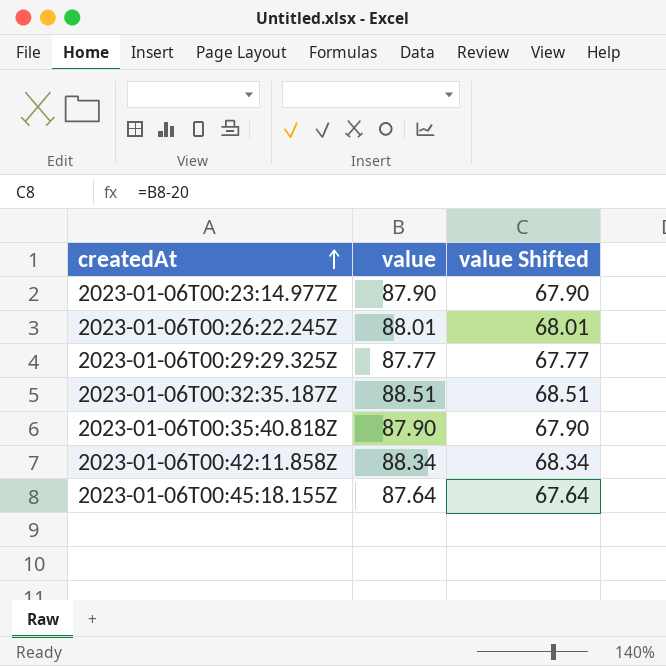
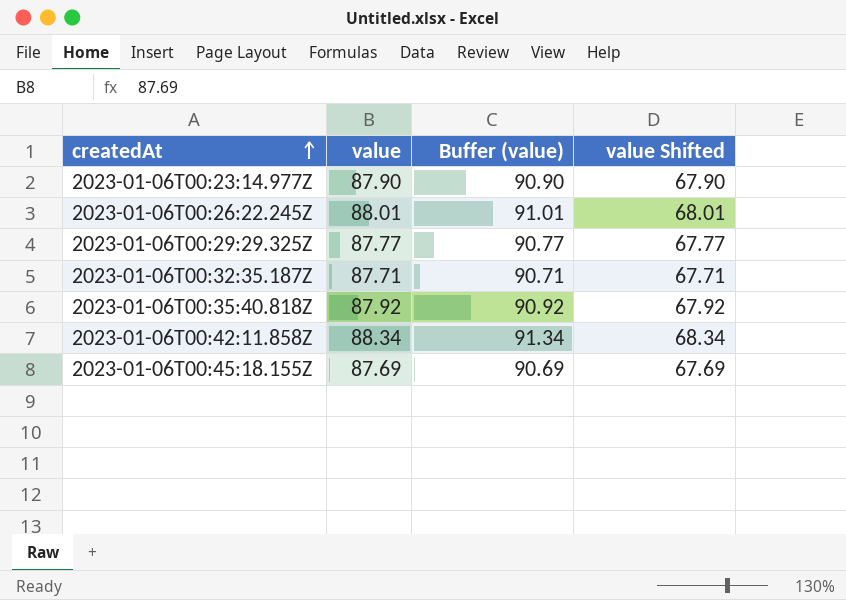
column Buffer (value) | formula: none -> [value] + 3
2023-01-06T00:32:35.187Z | value: 88.51 -> 87.71
2023-01-06T00:32:35.187Z | value Shifted: 68.51 -> 67.71
2023-01-06T00:35:40.818Z | value: 87.90 -> 87.92
2023-01-06T00:35:40.818Z | value Shifted: 67.90 -> 67.92
2023-01-06T00:45:18.155Z | value: 87.64 -> 87.69
2023-01-06T00:45:18.155Z | value Shifted: 67.64 -> 67.69

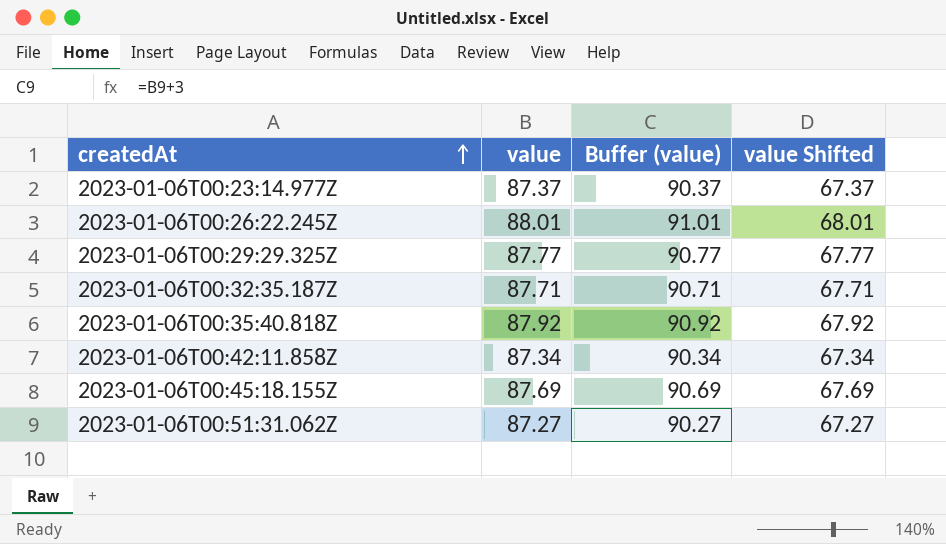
2023-01-06T00:23:14.977Z | value: 87.90 -> 87.37
2023-01-06T00:23:14.977Z | Buffer (value): 90.90 -> 90.37
2023-01-06T00:23:14.977Z | value Shifted: 67.90 -> 67.37
2023-01-06T00:42:11.858Z | value: 88.34 -> 87.34
2023-01-06T00:42:11.858Z | Buffer (value): 91.34 -> 90.34
2023-01-06T00:42:11.858Z | value Shifted: 68.34 -> 67.34
row 2023-01-06T00:51:31.062Z: none -> 87.27 | 90.27 | 67.27

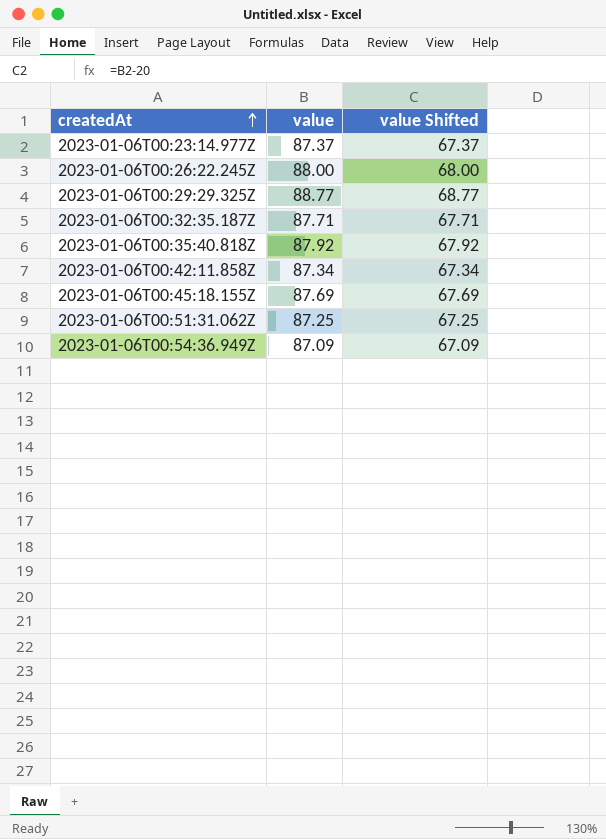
column Buffer (value) | formula: [value] + 3 -> none
2023-01-06T00:26:22.245Z | value: 88.01 -> 88.00
2023-01-06T00:26:22.245Z | value Shifted: 68.01 -> 68.00
2023-01-06T00:29:29.325Z | value: 87.77 -> 88.77
2023-01-06T00:29:29.325Z | value Shifted: 67.77 -> 68.77
2023-01-06T00:51:31.062Z | value: 87.27 -> 87.25
2023-01-06T00:51:31.062Z | value Shifted: 67.27 -> 67.25
row 2023-01-06T00:54:36.949Z: none -> 87.09 | 67.09

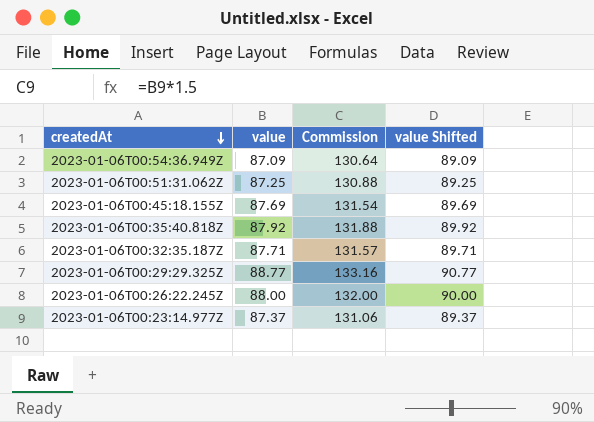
row order: createdAt ascending -> createdAt descending
column Commission | formula: none -> [value] * 1.5
column value Shifted | formula: [value] - 20 -> [value] + 2
row 2023-01-06T00:42:11.858Z: 87.34 | 67.34 -> none

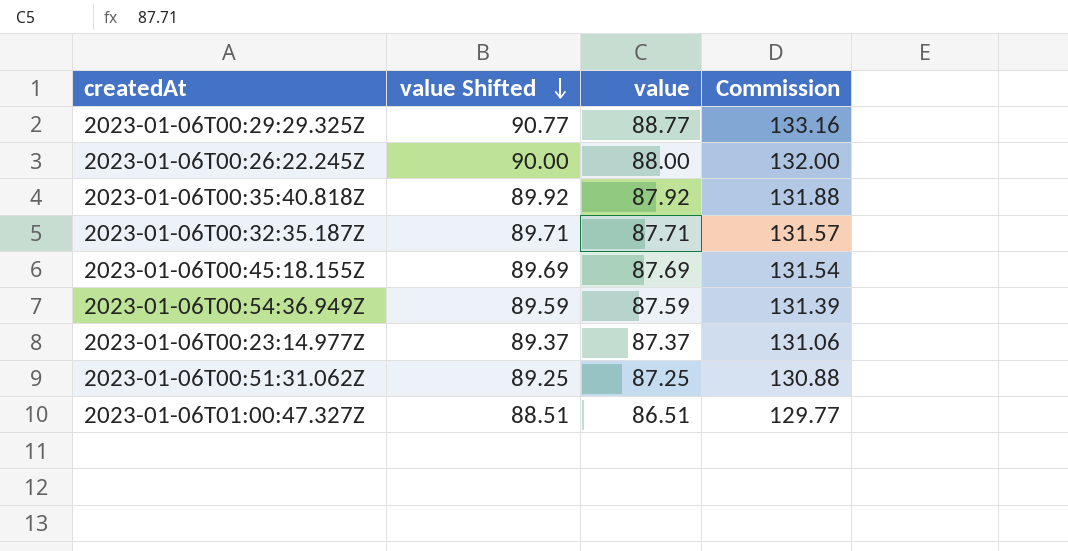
row order: createdAt descending -> value Shifted descending
column value Shifted | position: 4 -> 2
2023-01-06T00:54:36.949Z | value Shifted: 89.09 -> 89.59
2023-01-06T00:54:36.949Z | value: 87.09 -> 87.59
2023-01-06T00:54:36.949Z | Commission: 130.64 -> 131.39
row 2023-01-06T01:00:47.327Z: none -> 88.51 | 86.51 | 129.77

